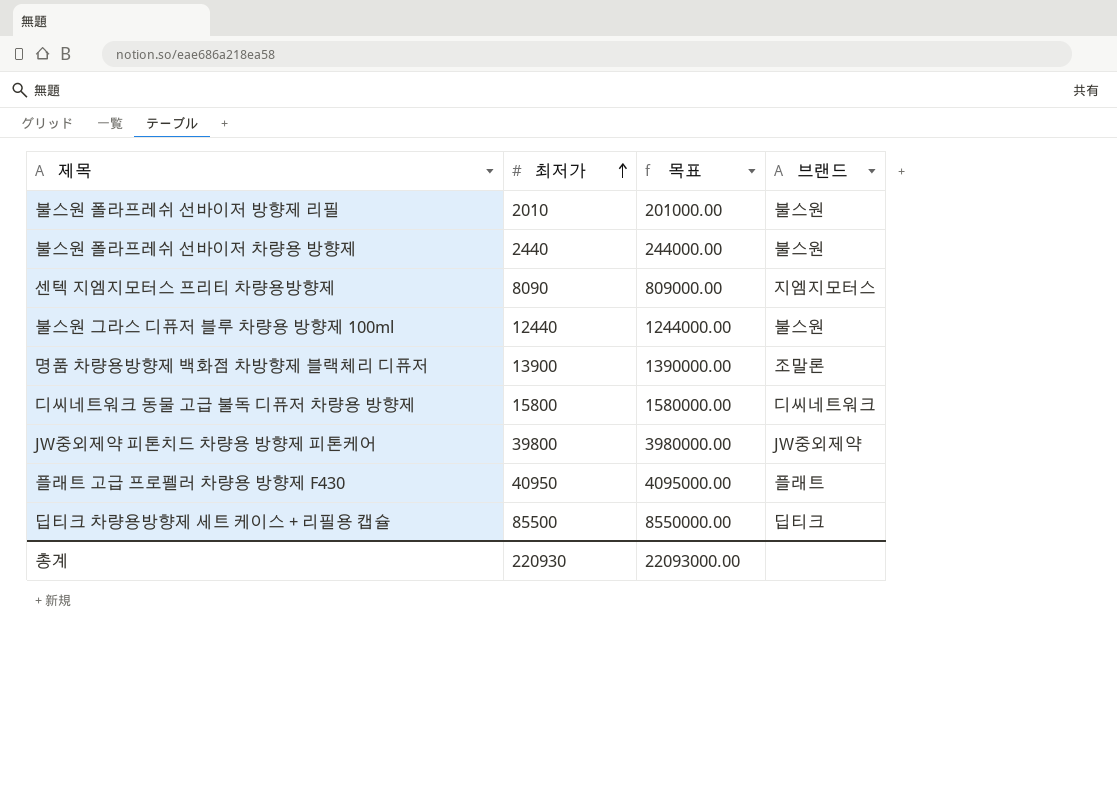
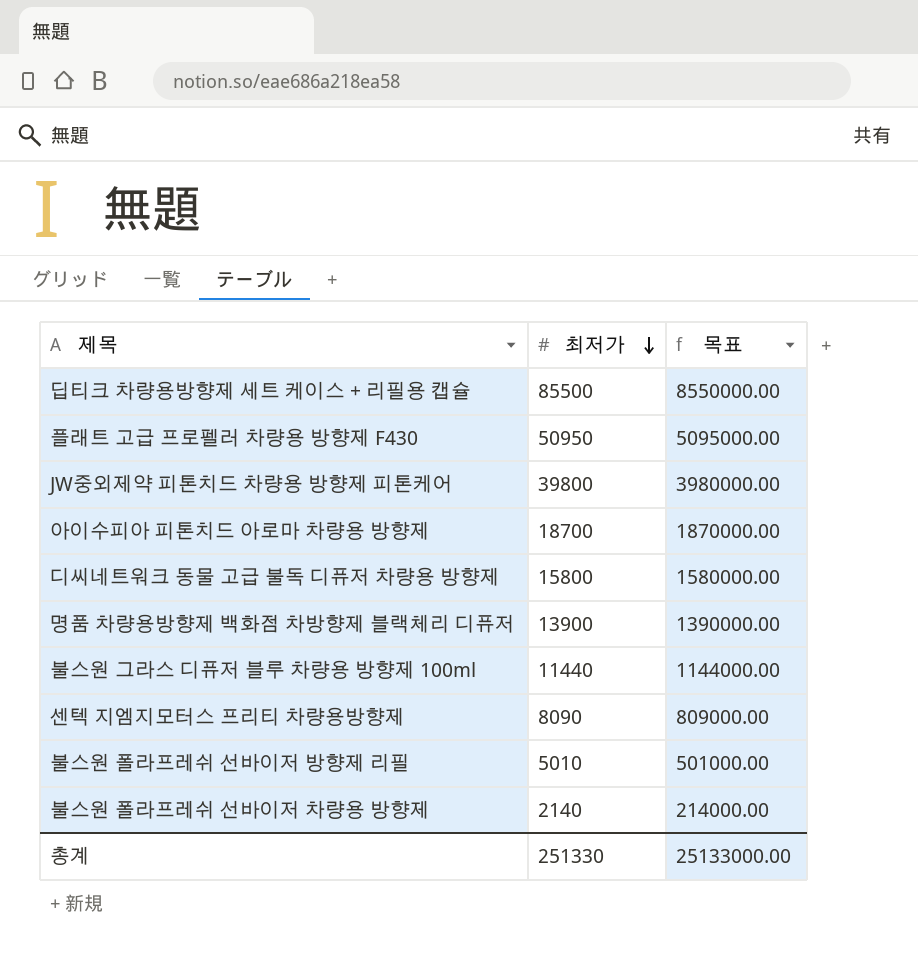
row order: 최저가 ascending -> 최저가 descending
column 브랜드 | position: 4 -> none
플래트 고급 프로펠러 차량용 방향제 F430 | 최저가: 40950 -> 50950
플래트 고급 프로펠러 차량용 방향제 F430 | 목표: 4095000.00 -> 5095000.00
row 아이수피아 피톤치드 아로마 차량용 방향제: none -> 18700 | 1870000.00
불스원 그라스 디퓨저 블루 차량용 방향제 100ml | 최저가: 12440 -> 11440
불스원 그라스 디퓨저 블루 차량용 방향제 100ml | 목표: 1244000.00 -> 1144000.00
불스원 폴라프레쉬 선바이저 방향제 리필 | 최저가: 2010 -> 5010
불스원 폴라프레쉬 선바이저 방향제 리필 | 목표: 201000.00 -> 501000.00
불스원 폴라프레쉬 선바이저 차량용 방향제 | 최저가: 2440 -> 2140
불스원 폴라프레쉬 선바이저 차량용 방향제 | 목표: 244000.00 -> 214000.00
총계 | 최저가: 220930 -> 251330
총계 | 목표: 22093000.00 -> 25133000.00

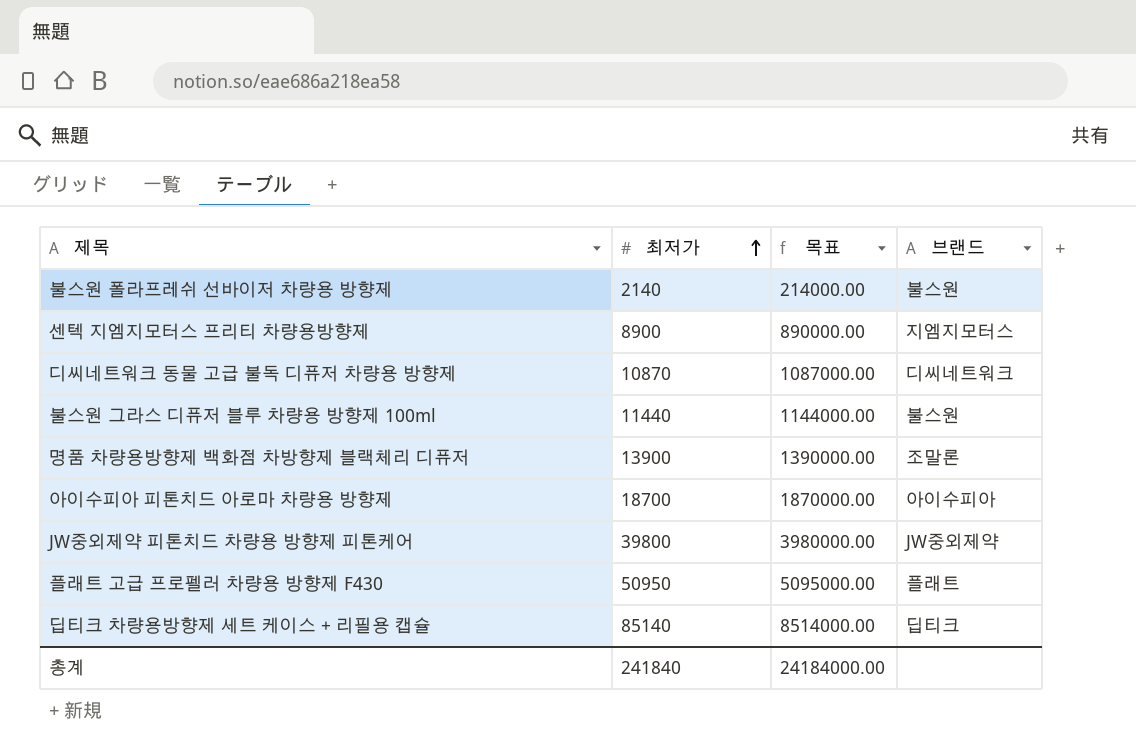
row order: 최저가 descending -> 최저가 ascending
column 브랜드 | position: none -> 4
row 불스원 폴라프레쉬 선바이저 방향제 리필: 5010 | 501000.00 -> none
센텍 지엠지모터스 프리티 차량용방향제 | 최저가: 8090 -> 8900
센텍 지엠지모터스 프리티 차량용방향제 | 목표: 809000.00 -> 890000.00
디씨네트워크 동물 고급 불독 디퓨저 차량용 방향제 | 최저가: 15800 -> 10870
디씨네트워크 동물 고급 불독 디퓨저 차량용 방향제 | 목표: 1580000.00 -> 1087000.00
딥티크 차량용방향제 세트 케이스 + 리필용 캡슐 | 최저가: 85500 -> 85140
딥티크 차량용방향제 세트 케이스 + 리필용 캡슐 | 목표: 8550000.00 -> 8514000.00
총계 | 최저가: 251330 -> 241840
총계 | 목표: 25133000.00 -> 24184000.00

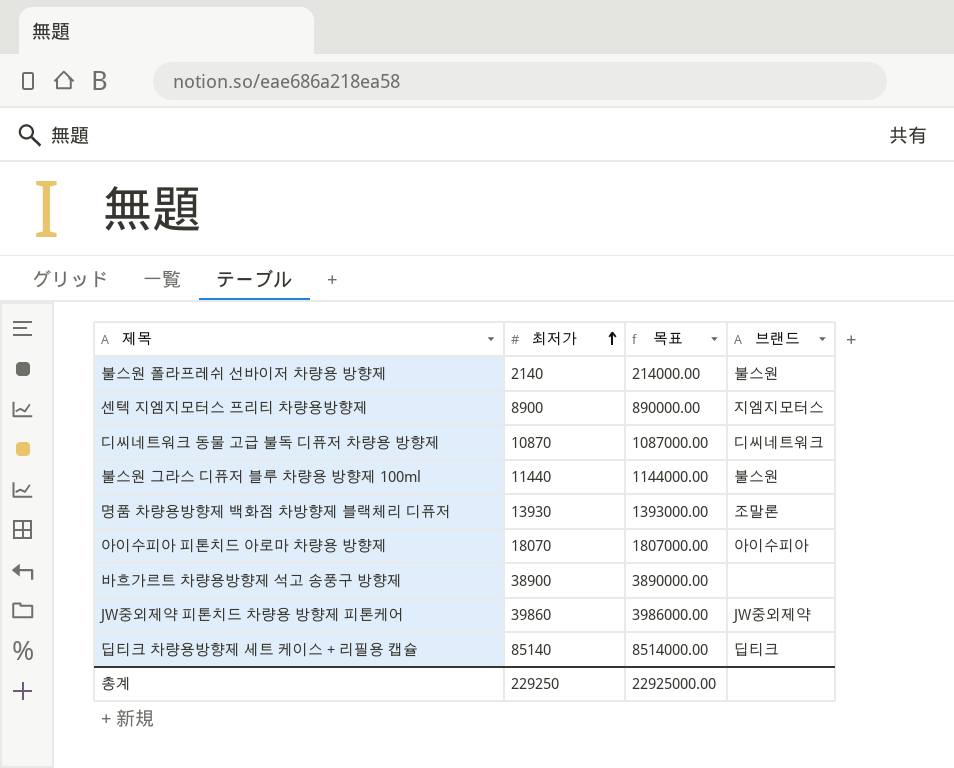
row 플래트 고급 프로펠러 차량용 방향제 F430: 50950 | 5095000.00 | 플래트 -> none
명품 차량용방향제 백화점 차방향제 블랙체리 디퓨저 | 최저가: 13900 -> 13930
명품 차량용방향제 백화점 차방향제 블랙체리 디퓨저 | 목표: 1390000.00 -> 1393000.00
아이수피아 피톤치드 아로마 차량용 방향제 | 최저가: 18700 -> 18070
아이수피아 피톤치드 아로마 차량용 방향제 | 목표: 1870000.00 -> 1807000.00
row 바흐가르트 차량용방향제 석고 송풍구 방향제: none -> 38900 | 3890000.00 | none
JW중외제약 피톤치드 차량용 방향제 피톤케어 | 최저가: 39800 -> 39860
JW중외제약 피톤치드 차량용 방향제 피톤케어 | 목표: 3980000.00 -> 3986000.00
총계 | 최저가: 241840 -> 229250
총계 | 목표: 24184000.00 -> 22925000.00

